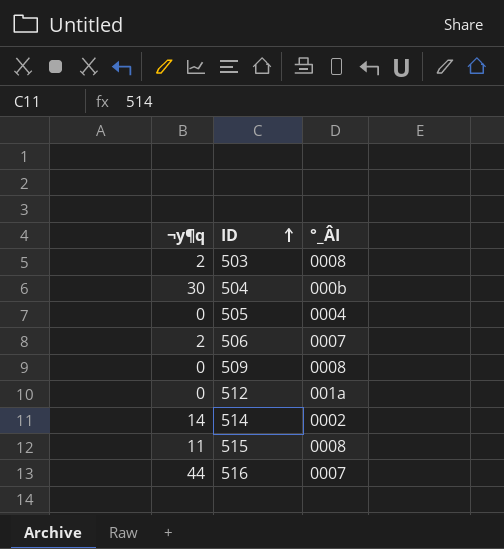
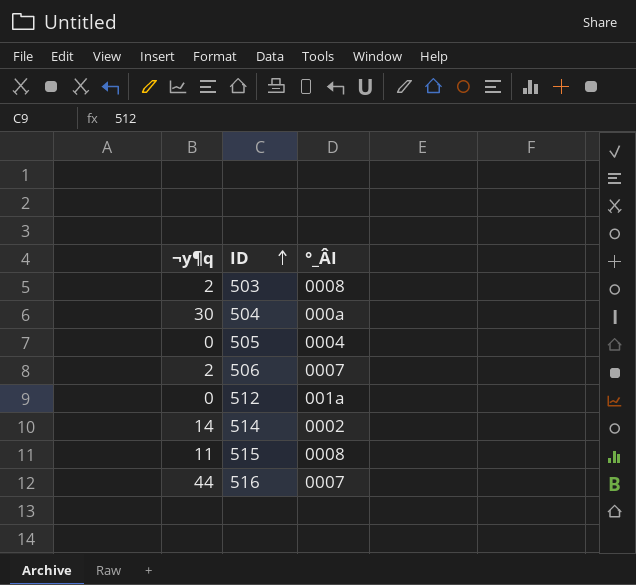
row 509: 0 | 0008 -> none
504 | °_ÂI: 000b -> 000a

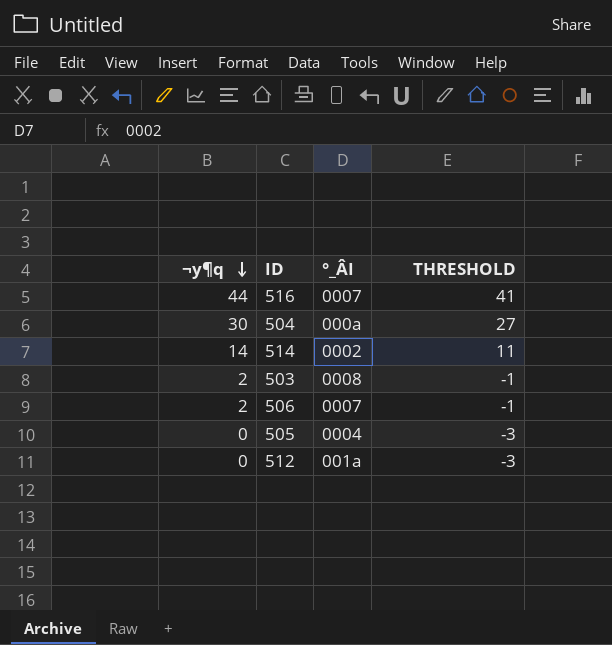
row order: ID ascending -> ¬y¶q descending
column THRESHOLD | formula: none -> [¬y¶q] - 3
row 515: 11 | 0008 -> none

